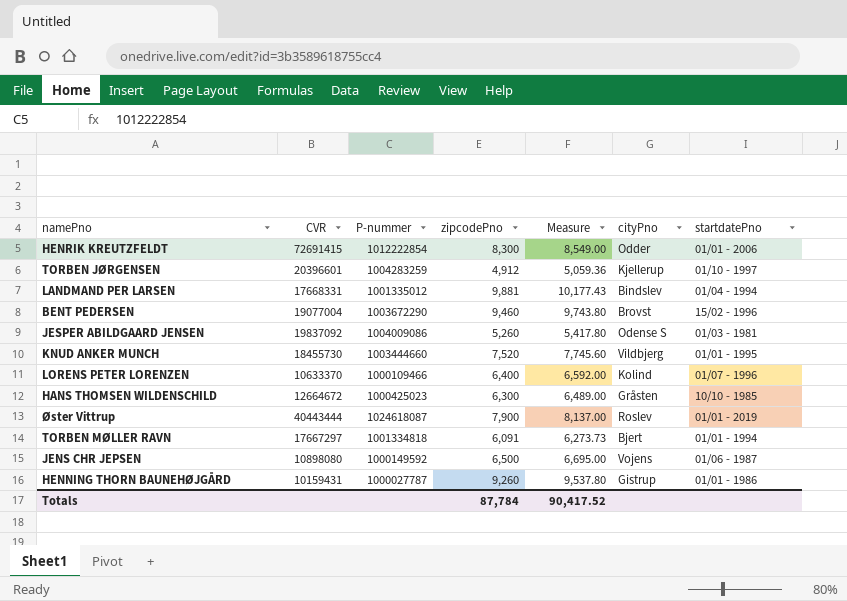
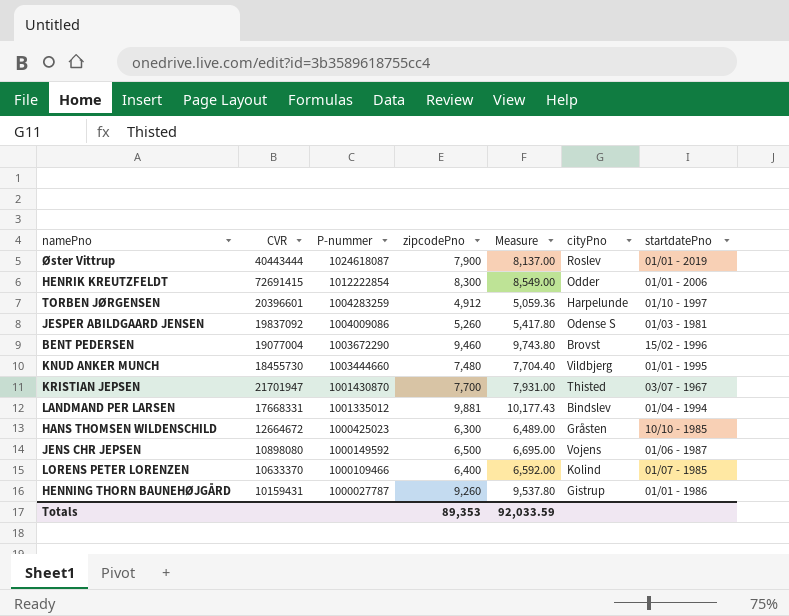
row order: none -> P-nummer descending
row TORBEN MØLLER RAVN: 17667297 | 1001334818 | 6,091 | 6,273.73 | Bjert | 01/01 - 1994 -> none
TORBEN JØRGENSEN | cityPno: Kjellerup -> Harpelunde
KNUD ANKER MUNCH | zipcodePno: 7,520 -> 7,480
KNUD ANKER MUNCH | Measure: 7,745.60 -> 7,704.40
row KRISTIAN JEPSEN: none -> 21701947 | 1001430870 | 7,700 | 7,931.00 | Thisted | 03/07 - 1967
LORENS PETER LORENZEN | startdatePno: 01/07 - 1996 -> 01/07 - 1985
Totals | zipcodePno: 87,784 -> 89,353
Totals | Measure: 90,417.52 -> 92,033.59

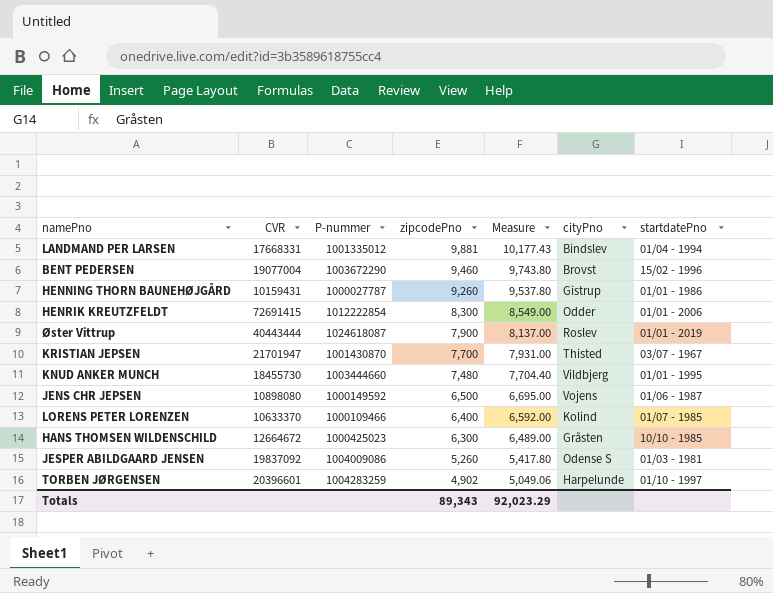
row order: P-nummer descending -> zipcodePno descending
TORBEN JØRGENSEN | zipcodePno: 4,912 -> 4,902
TORBEN JØRGENSEN | Measure: 5,059.36 -> 5,049.06
Totals | zipcodePno: 89,353 -> 89,343
Totals | Measure: 92,033.59 -> 92,023.29

